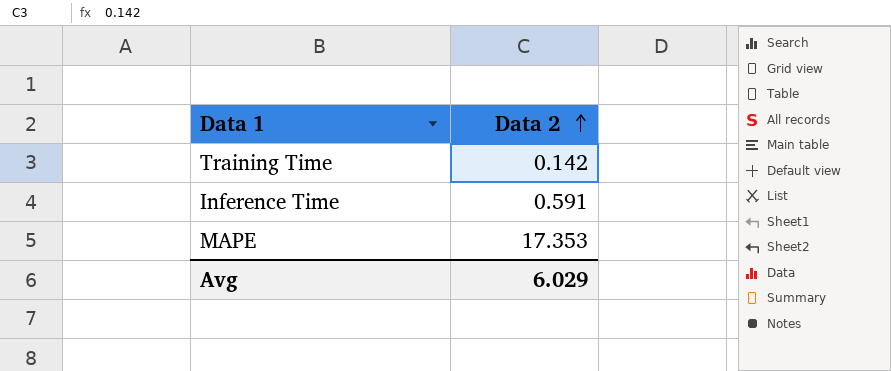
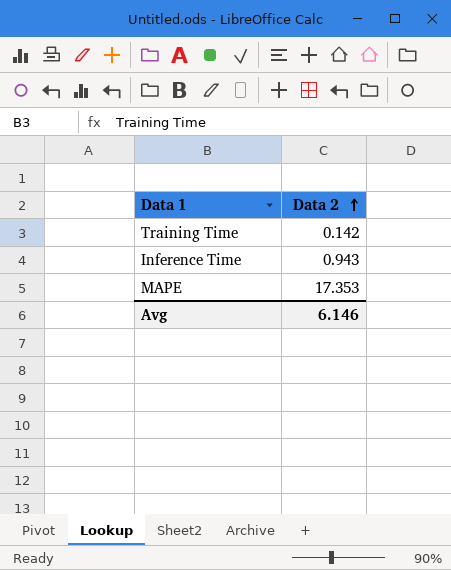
Inference Time | Data 2: 0.591 -> 0.943
Avg | Data 2: 6.029 -> 6.146

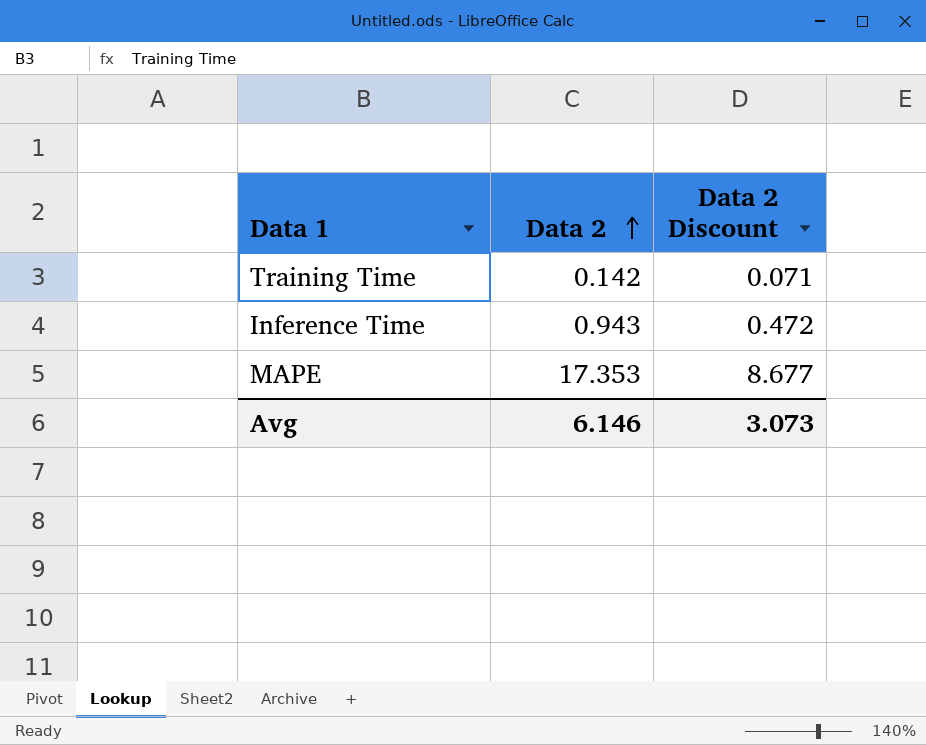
column Data 2 Discount | formula: none -> [Data 2] * 0.5

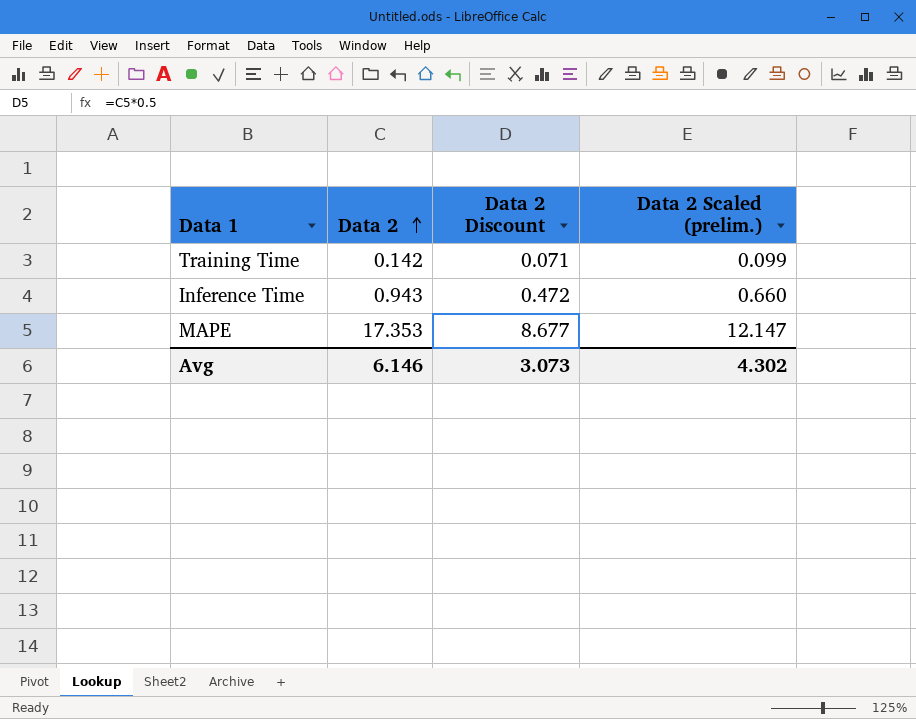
column Data 2 Scaled (prelim.) | formula: none -> [Data 2] * 0.7

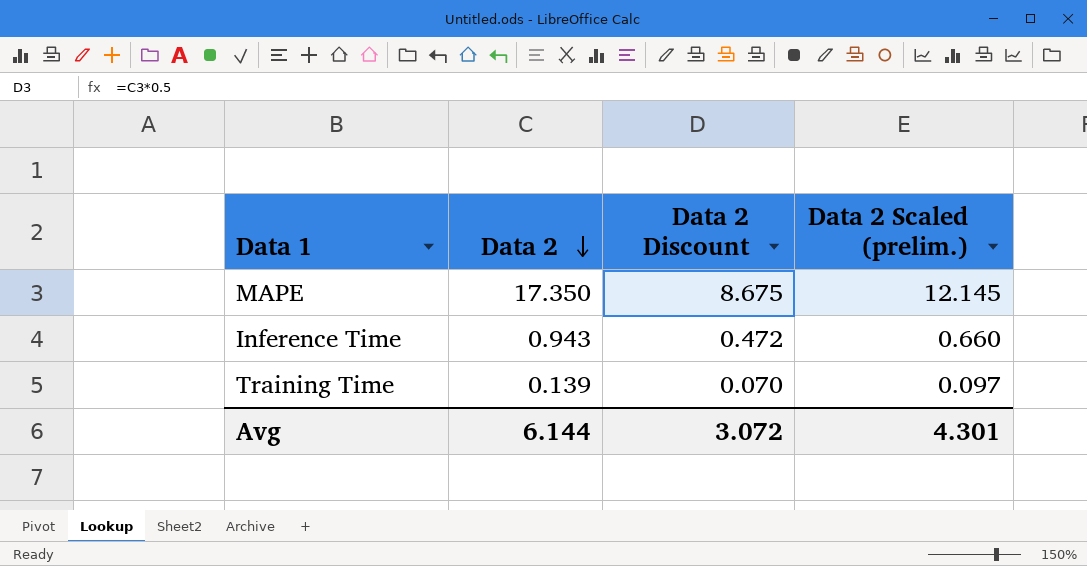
row order: Data 2 ascending -> Data 2 descending
MAPE | Data 2: 17.353 -> 17.350
MAPE | Data 2 Discount: 8.677 -> 8.675
MAPE | Data 2 Scaled (prelim.): 12.147 -> 12.145
Training Time | Data 2: 0.142 -> 0.139
Training Time | Data 2 Discount: 0.071 -> 0.070
Training Time | Data 2 Scaled (prelim.): 0.099 -> 0.097
Avg | Data 2: 6.146 -> 6.144
Avg | Data 2 Discount: 3.073 -> 3.072
Avg | Data 2 Scaled (prelim.): 4.302 -> 4.301

